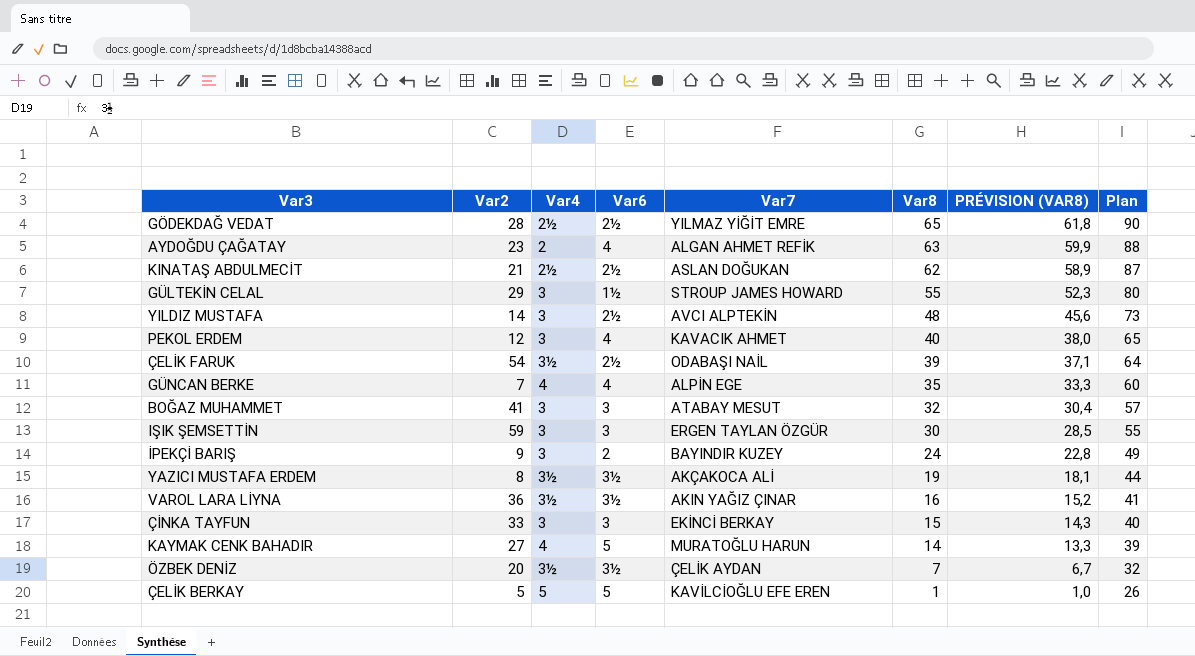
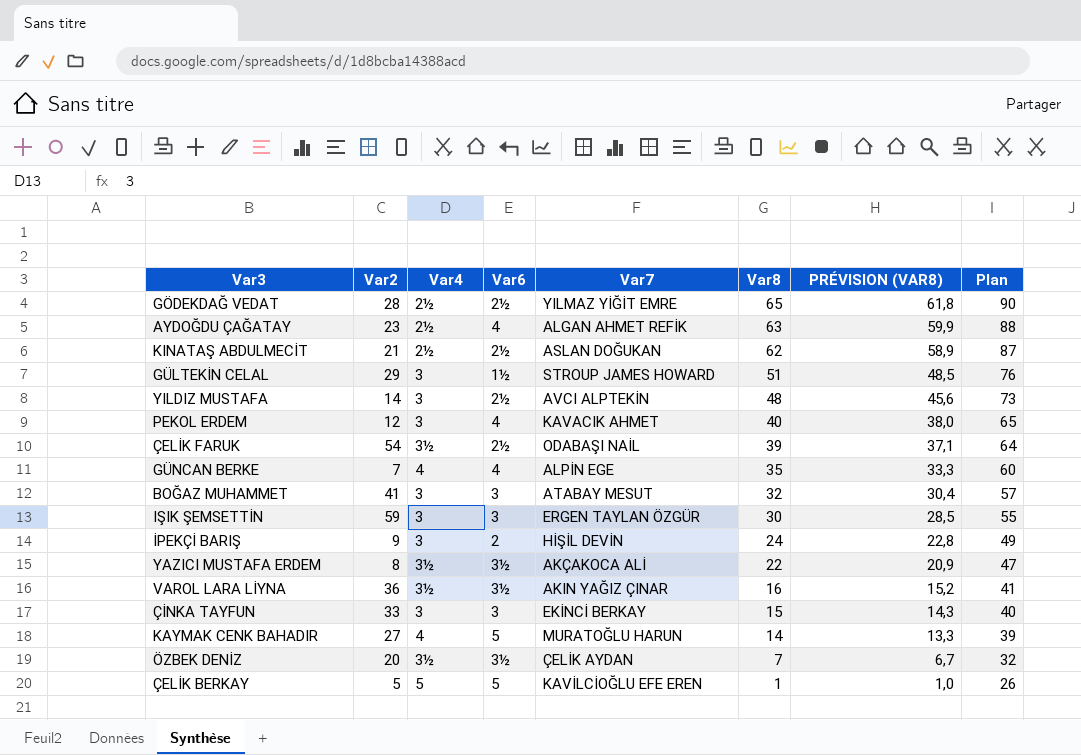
AYDOĞDU ÇAĞATAY | Var4: 2 -> 2½
GÜLTEKİN CELAL | Var8: 55 -> 51
GÜLTEKİN CELAL | PRÉVISION (VAR8): 52,3 -> 48,5
GÜLTEKİN CELAL | Plan: 80 -> 76
İPEKÇİ BARIŞ | Var7: BAYINDIR KUZEY -> HİŞİL DEVİN
YAZICI MUSTAFA ERDEM | Var8: 19 -> 22
YAZICI MUSTAFA ERDEM | PRÉVISION (VAR8): 18,1 -> 20,9
YAZICI MUSTAFA ERDEM | Plan: 44 -> 47

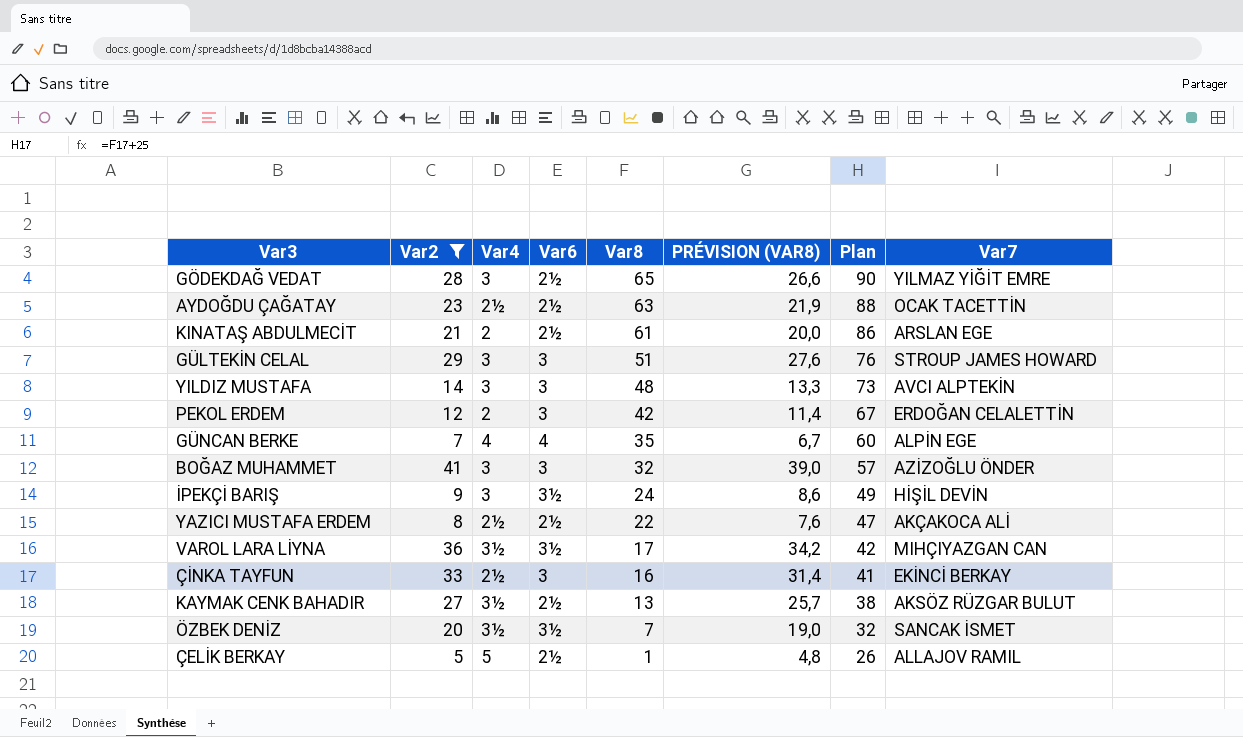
filter: none -> Var2 <= 41
column PRÉVISION (VAR8) | formula: [Var8] * 0,95 -> [Var2] * 0,95
column Var7 | position: 5 -> 8
GÖDEKDAĞ VEDAT | Var4: 2½ -> 3
AYDOĞDU ÇAĞATAY | Var6: 4 -> 2½
AYDOĞDU ÇAĞATAY | Var7: ALGAN AHMET REFİK -> OCAK TACETTİN
KINATAŞ ABDULMECİT | Var4: 2½ -> 2
KINATAŞ ABDULMECİT | Var8: 62 -> 61
KINATAŞ ABDULMECİT | Plan: 87 -> 86
KINATAŞ ABDULMECİT | Var7: ASLAN DOĞUKAN -> ARSLAN EGE
GÜLTEKİN CELAL | Var6: 1½ -> 3
YILDIZ MUSTAFA | Var6: 2½ -> 3
PEKOL ERDEM | Var4: 3 -> 2
PEKOL ERDEM | Var6: 4 -> 3
PEKOL ERDEM | Var8: 40 -> 42
PEKOL ERDEM | Plan: 65 -> 67
PEKOL ERDEM | Var7: KAVACIK AHMET -> ERDOĞAN CELALETTİN
BOĞAZ MUHAMMET | Var7: ATABAY MESUT -> AZİZOĞLU ÖNDER
İPEKÇİ BARIŞ | Var6: 2 -> 3½
YAZICI MUSTAFA ERDEM | Var4: 3½ -> 2½
YAZICI MUSTAFA ERDEM | Var6: 3½ -> 2½
VAROL LARA LİYNA | Var8: 16 -> 17
VAROL LARA LİYNA | Plan: 41 -> 42
VAROL LARA LİYNA | Var7: AKIN YAĞIZ ÇINAR -> MIHÇIYAZGAN CAN
ÇİNKA TAYFUN | Var4: 3 -> 2½
ÇİNKA TAYFUN | Var8: 15 -> 16
ÇİNKA TAYFUN | Plan: 40 -> 41
KAYMAK CENK BAHADIR | Var4: 4 -> 3½
KAYMAK CENK BAHADIR | Var6: 5 -> 2½
KAYMAK CENK BAHADIR | Var8: 14 -> 13
KAYMAK CENK BAHADIR | Plan: 39 -> 38
KAYMAK CENK BAHADIR | Var7: MURATOĞLU HARUN -> AKSÖZ RÜZGAR BULUT
ÖZBEK DENİZ | Var7: ÇELİK AYDAN -> SANCAK İSMET
ÇELİK BERKAY | Var6: 5 -> 2½
ÇELİK BERKAY | Var7: KAVİLCİOĞLU EFE EREN -> ALLAJOV RAMIL

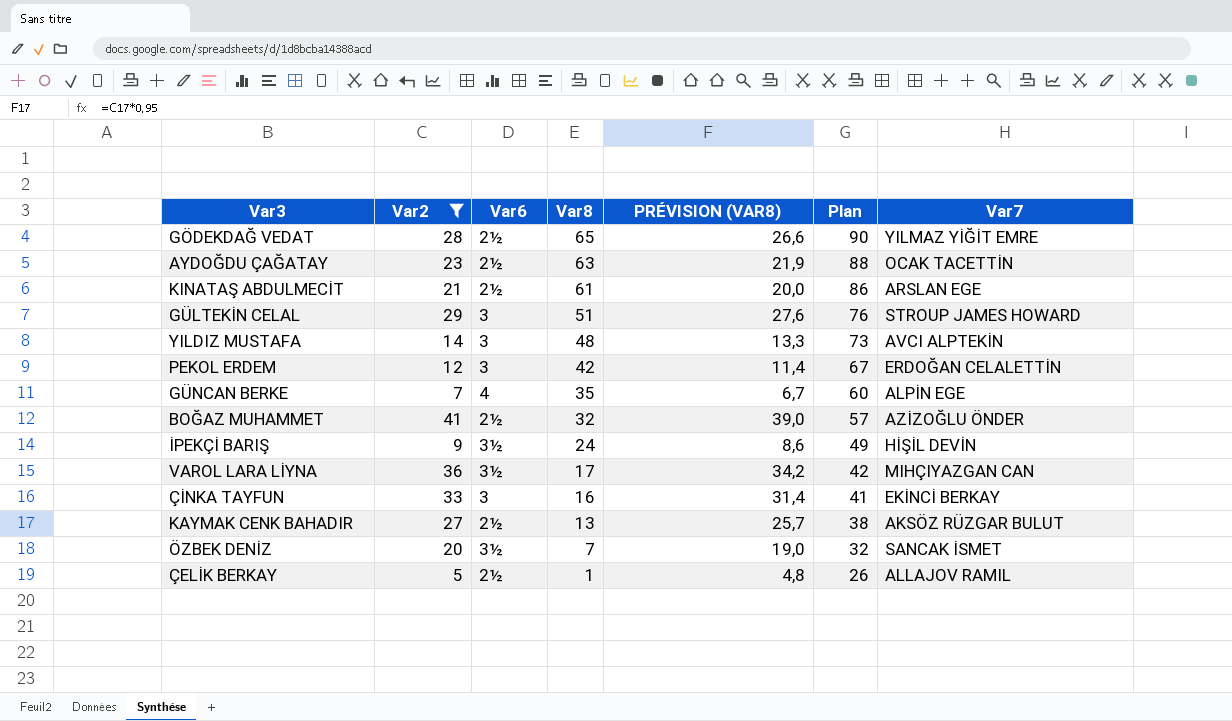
column Var4 | position: 3 -> none
row YAZICI MUSTAFA ERDEM: 8 | 2½ | 2½ | 22 | 7,6 | 47 | AKÇAKOCA ALİ -> none
BOĞAZ MUHAMMET | Var6: 3 -> 2½

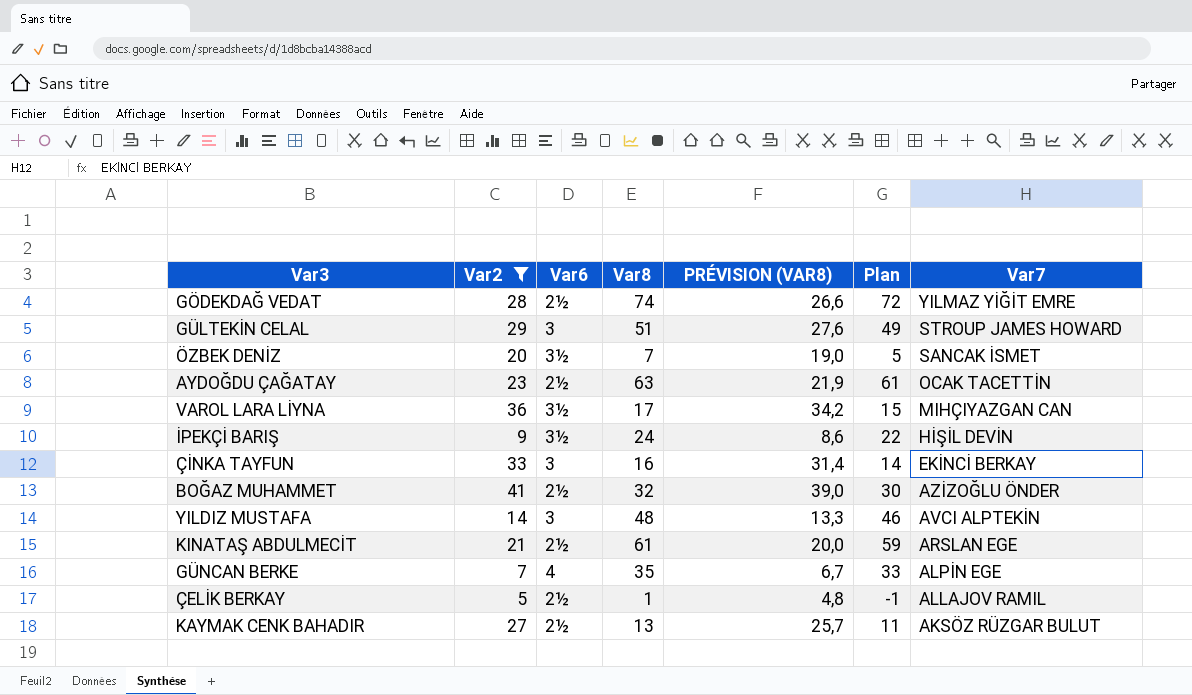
row order: Var8 descending -> Var7 descending
column Plan | formula: [Var8] + 25 -> [Var8] - 2
row PEKOL ERDEM: 12 | 3 | 42 | 11,4 | 67 | ERDOĞAN CELALETTİN -> none
GÖDEKDAĞ VEDAT | Var8: 65 -> 74

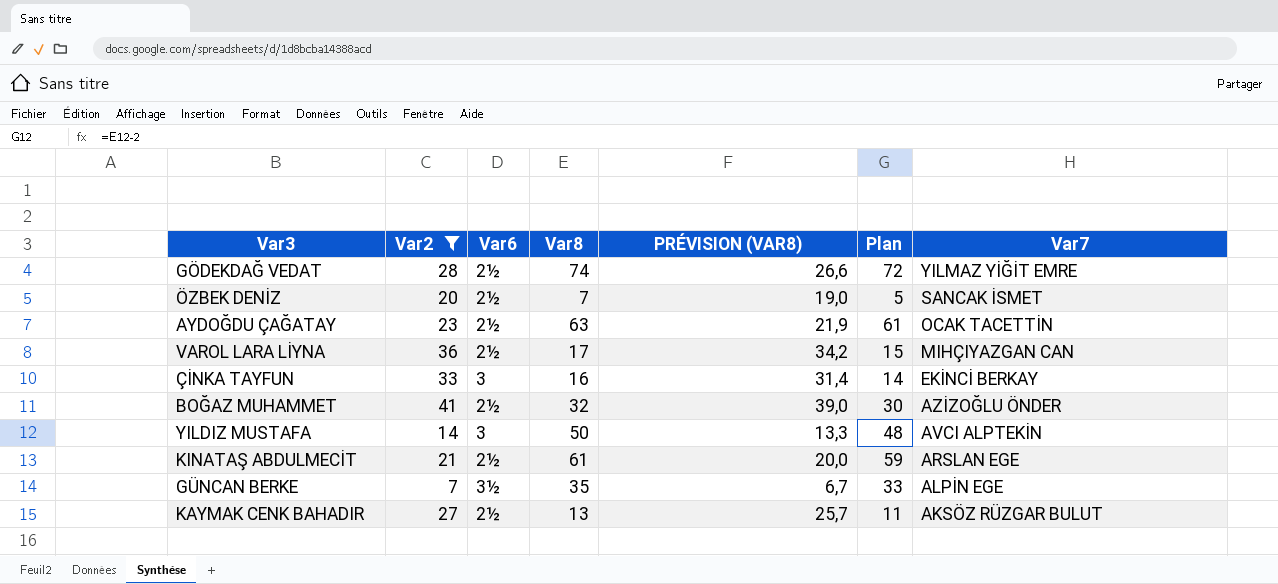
row GÜLTEKİN CELAL: 29 | 3 | 51 | 27,6 | 49 | STROUP JAMES HOWARD -> none
row İPEKÇİ BARIŞ: 9 | 3½ | 24 | 8,6 | 22 | HİŞİL DEVİN -> none
row ÇELİK BERKAY: 5 | 2½ | 1 | 4,8 | -1 | ALLAJOV RAMIL -> none
ÖZBEK DENİZ | Var6: 3½ -> 2½
VAROL LARA LİYNA | Var6: 3½ -> 2½
YILDIZ MUSTAFA | Var8: 48 -> 50
YILDIZ MUSTAFA | Plan: 46 -> 48
GÜNCAN BERKE | Var6: 4 -> 3½

